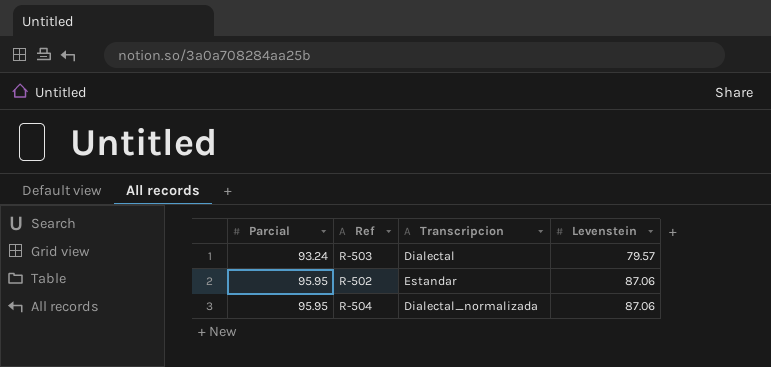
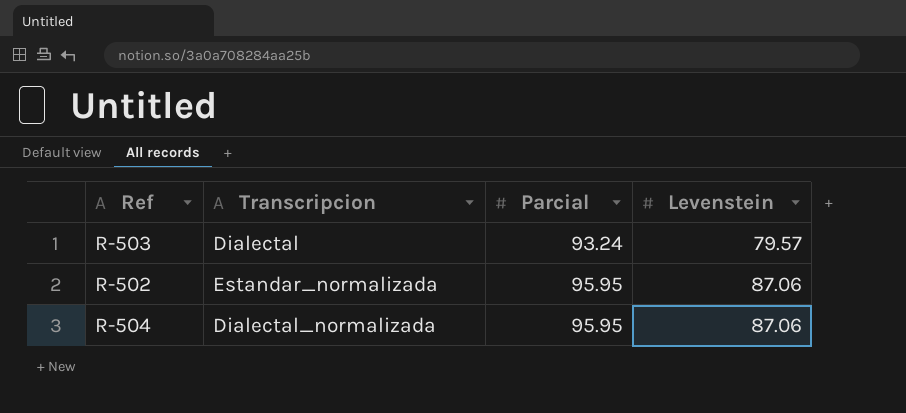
column Parcial | position: 1 -> 3
R-502 | Transcripcion: Estandar -> Estandar_normalizada

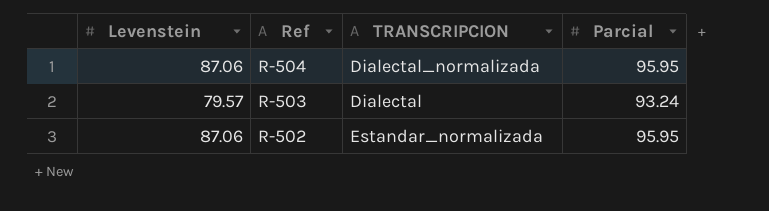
row order: Parcial ascending -> Ref descending
column Levenstein | position: 4 -> 1
column name: Transcripcion -> TRANSCRIPCION

